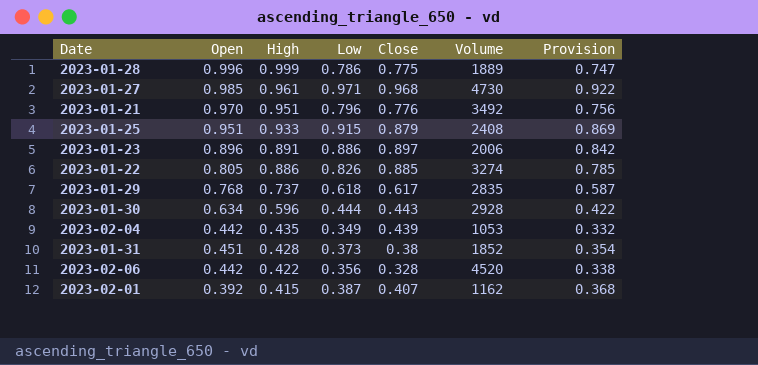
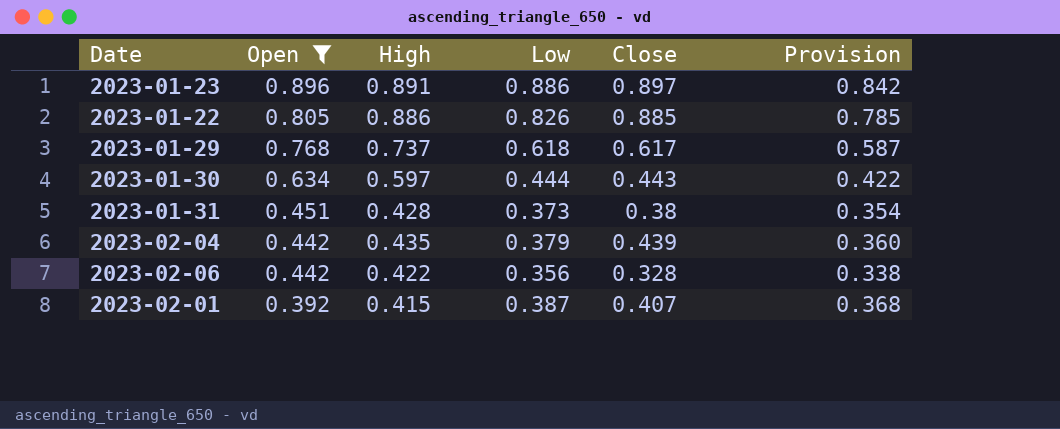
filter: none -> Open <= 0.896
row order: High descending -> Open descending
column Volume | position: 6 -> none
2023-01-30 | High: 0.596 -> 0.597
2023-02-04 | Low: 0.349 -> 0.379
2023-02-04 | Provision: 0.332 -> 0.360

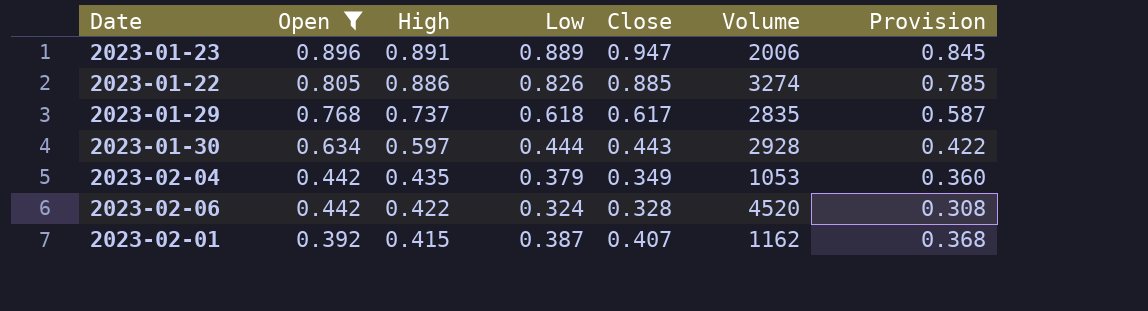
column Volume | position: none -> 6
row 2023-01-31: 0.451 | 0.428 | 0.373 | 0.38 | 0.354 -> none
2023-01-23 | Low: 0.886 -> 0.889
2023-01-23 | Close: 0.897 -> 0.947
2023-01-23 | Provision: 0.842 -> 0.845
2023-02-04 | Close: 0.439 -> 0.349
2023-02-06 | Low: 0.356 -> 0.324
2023-02-06 | Provision: 0.338 -> 0.308

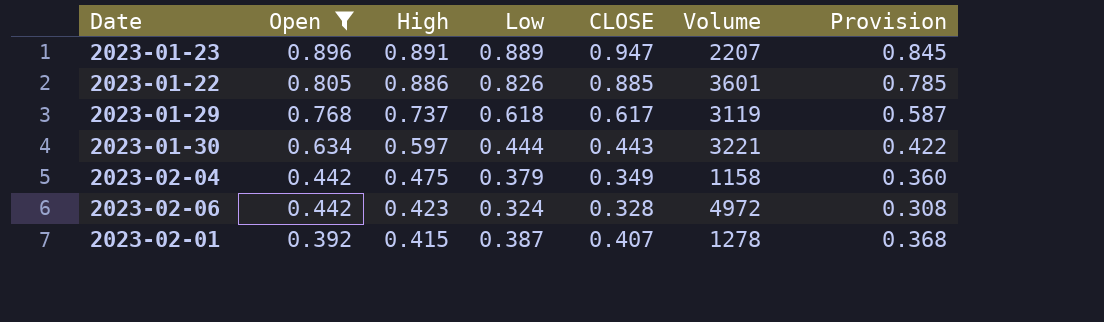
column name: Close -> CLOSE
2023-01-23 | Volume: 2006 -> 2207
2023-01-22 | Volume: 3274 -> 3601
2023-01-29 | Volume: 2835 -> 3119
2023-01-30 | Volume: 2928 -> 3221
2023-02-04 | High: 0.435 -> 0.475
2023-02-04 | Volume: 1053 -> 1158
2023-02-06 | High: 0.422 -> 0.423
2023-02-06 | Volume: 4520 -> 4972
2023-02-01 | Volume: 1162 -> 1278

